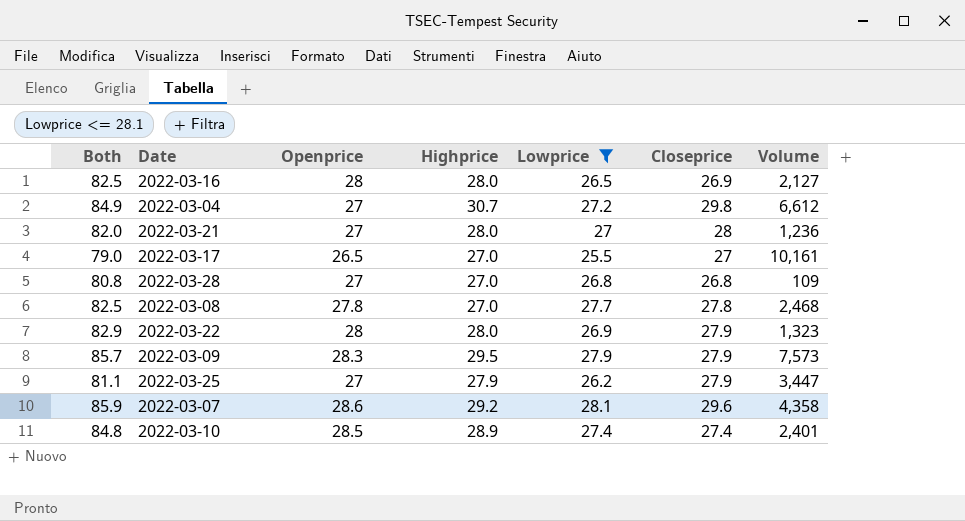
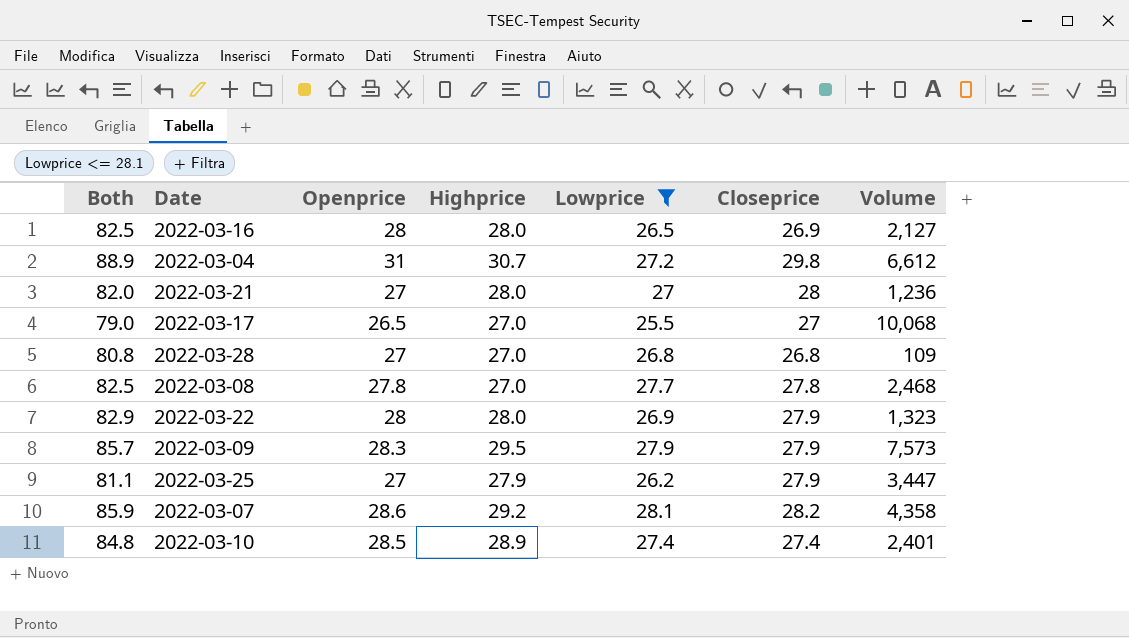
2022-03-04 | Both: 84.9 -> 88.9
2022-03-04 | Openprice: 27 -> 31
2022-03-17 | Volume: 10,161 -> 10,068
2022-03-07 | Closeprice: 29.6 -> 28.2

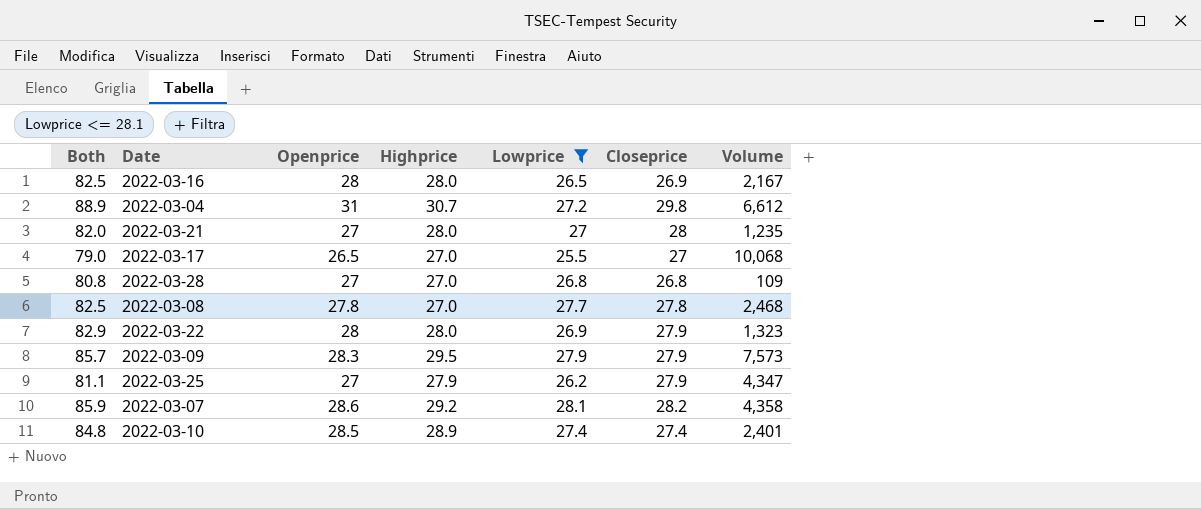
2022-03-16 | Volume: 2,127 -> 2,167
2022-03-21 | Volume: 1,236 -> 1,235
2022-03-25 | Volume: 3,447 -> 4,347

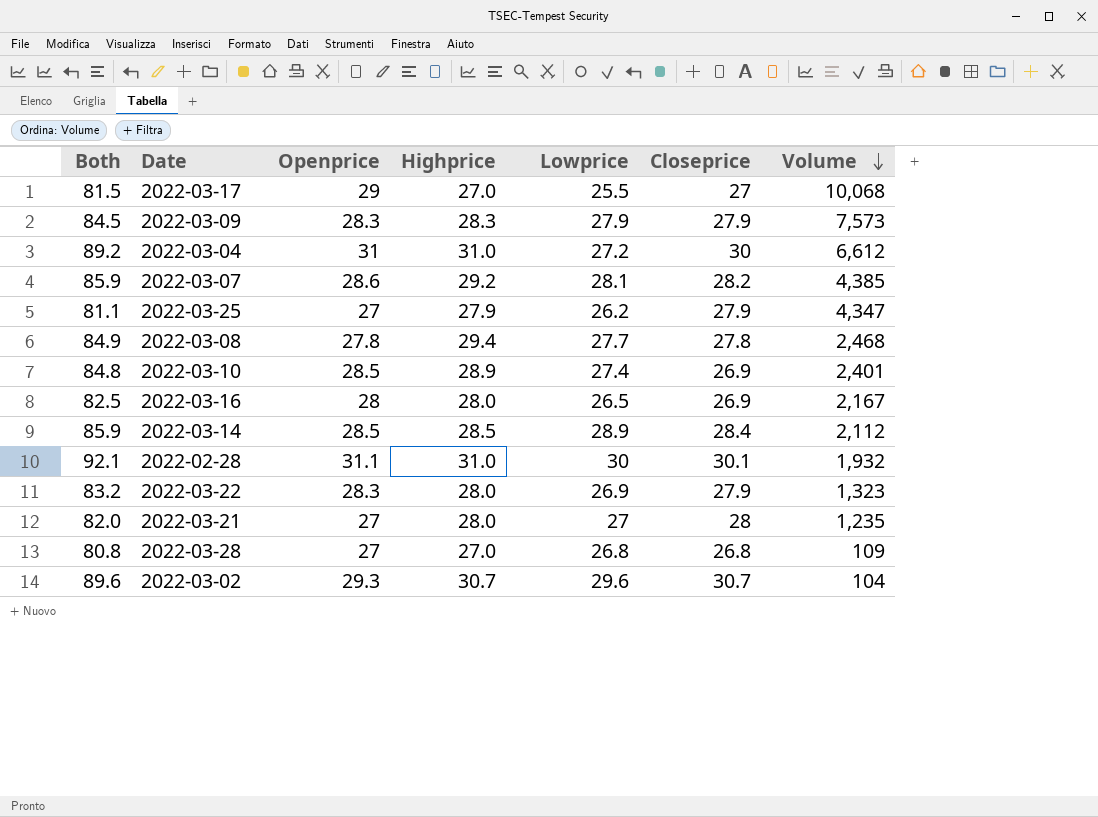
filter: Lowprice <= 28.1 -> none
row order: none -> Volume descending
2022-03-17 | Both: 79.0 -> 81.5
2022-03-17 | Openprice: 26.5 -> 29
2022-03-09 | Both: 85.7 -> 84.5
2022-03-09 | Highprice: 29.5 -> 28.3
2022-03-04 | Both: 88.9 -> 89.2
2022-03-04 | Highprice: 30.7 -> 31.0
2022-03-04 | Closeprice: 29.8 -> 30
2022-03-07 | Volume: 4,358 -> 4,385
2022-03-08 | Both: 82.5 -> 84.9
2022-03-08 | Highprice: 27.0 -> 29.4
2022-03-10 | Closeprice: 27.4 -> 26.9
2022-03-22 | Both: 82.9 -> 83.2
2022-03-22 | Openprice: 28 -> 28.3

